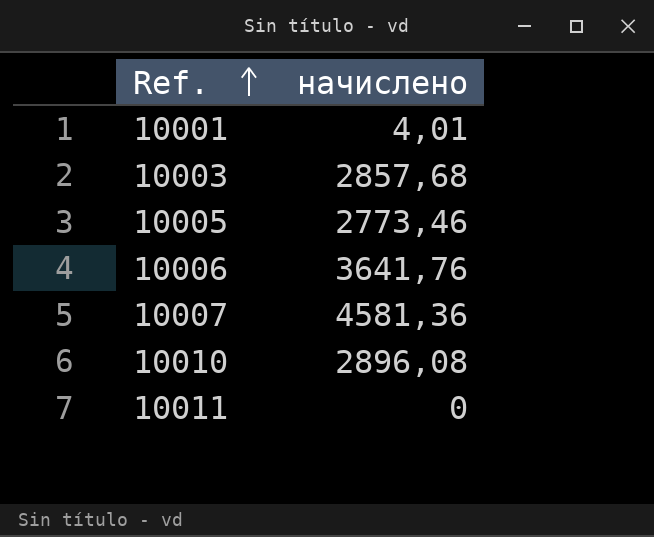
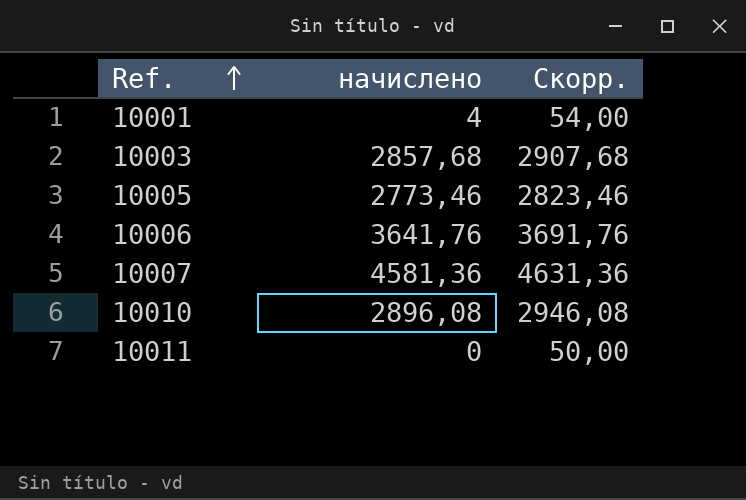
column Скорр. | formula: none -> [начислено] + 50
10001 | начислено: 4,01 -> 4

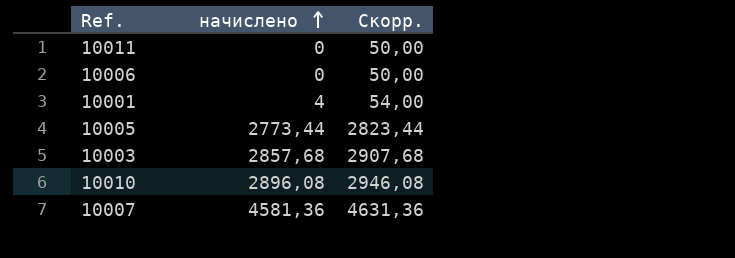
row order: Ref. ascending -> начислено ascending
10006 | начислено: 3641,76 -> 0
10006 | Скорр.: 3691,76 -> 50,00
10005 | начислено: 2773,46 -> 2773,44
10005 | Скорр.: 2823,46 -> 2823,44

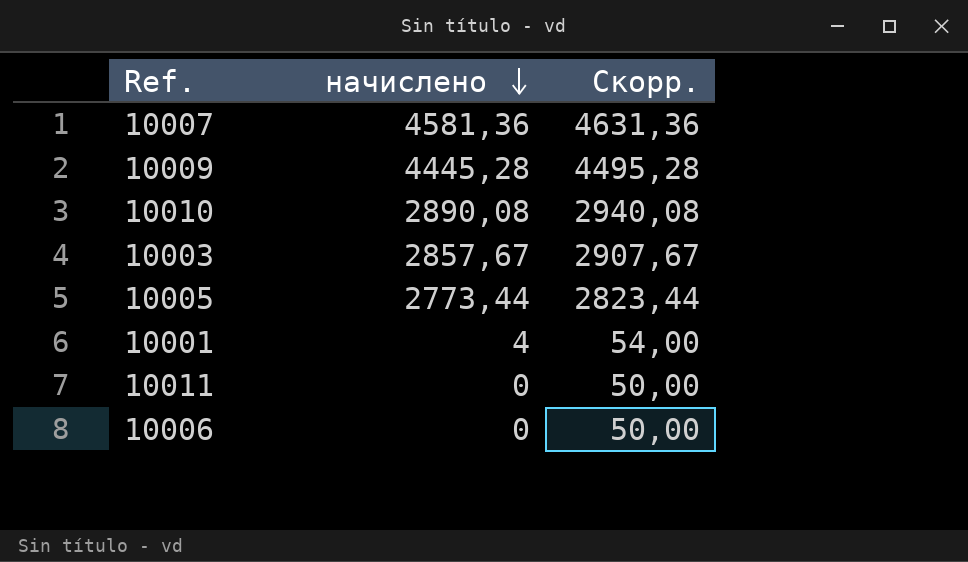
row order: начислено ascending -> начислено descending
row 10009: none -> 4445,28 | 4495,28
10010 | начислено: 2896,08 -> 2890,08
10010 | Скорр.: 2946,08 -> 2940,08
10003 | начислено: 2857,68 -> 2857,67
10003 | Скорр.: 2907,68 -> 2907,67

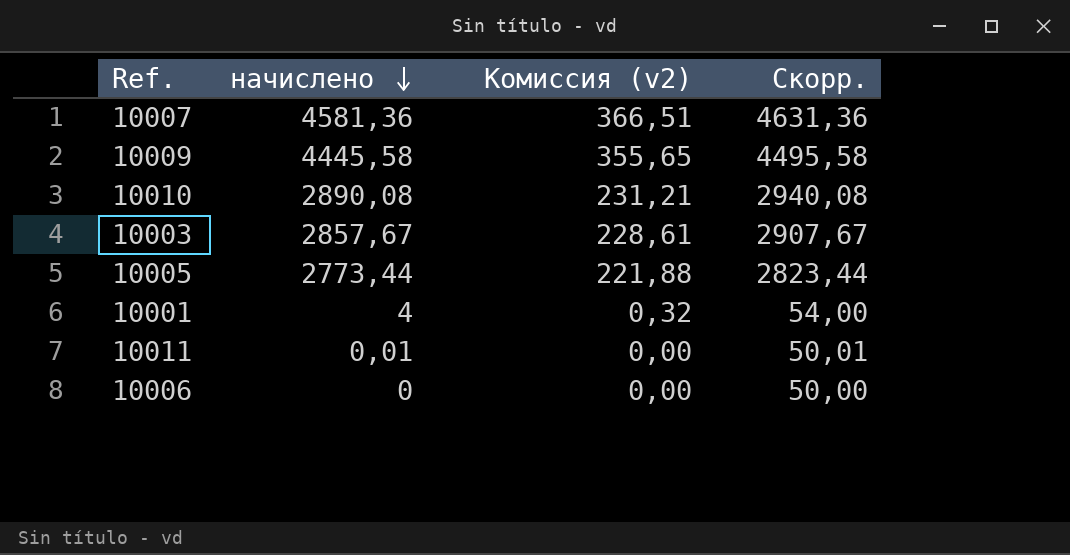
column Комиссия (v2) | formula: none -> [начислено] * 0,08
10009 | начислено: 4445,28 -> 4445,58
10009 | Скорр.: 4495,28 -> 4495,58
10011 | начислено: 0 -> 0,01
10011 | Скорр.: 50,00 -> 50,01

